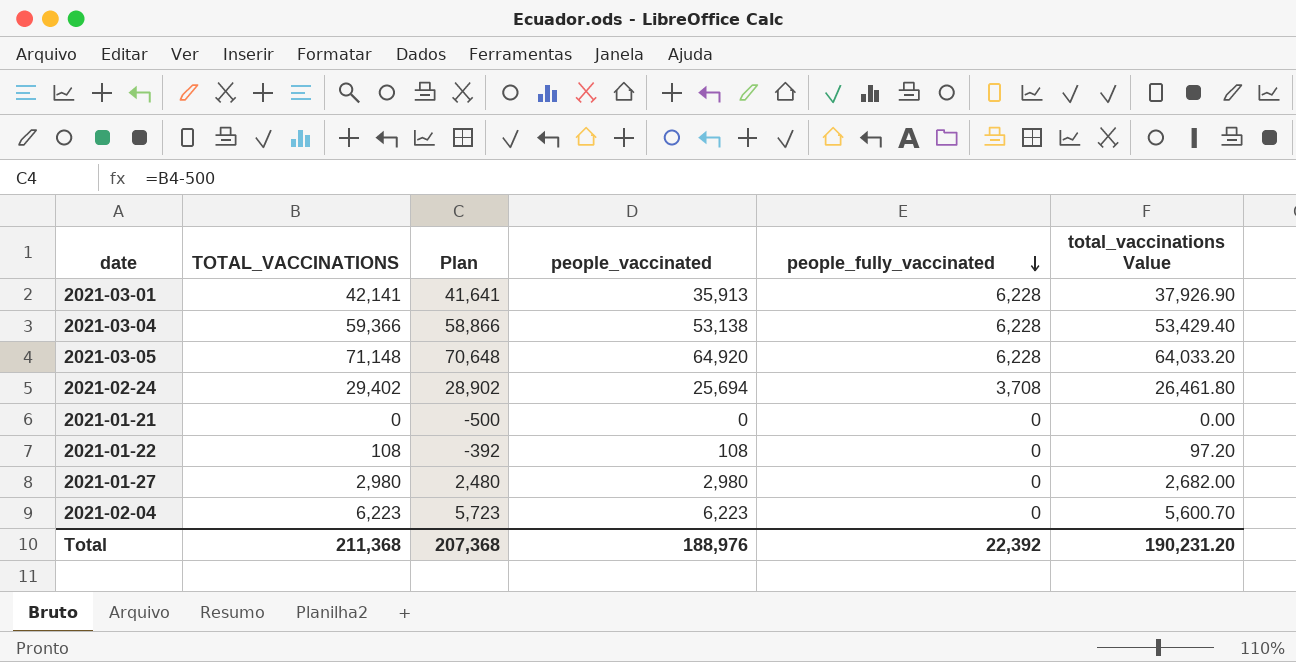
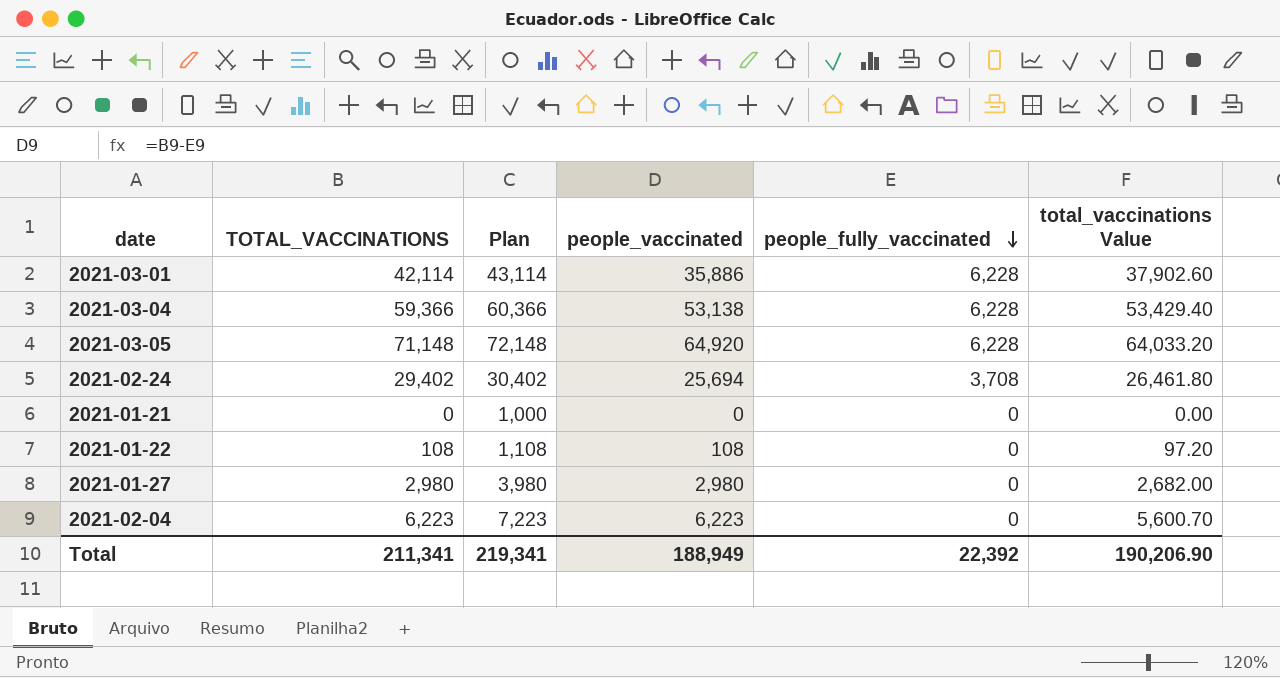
column Plan | formula: [TOTAL_VACCINATIONS] - 500 -> [TOTAL_VACCINATIONS] + 1000
2021-03-01 | TOTAL_VACCINATIONS: 42,141 -> 42,114
2021-03-01 | people_vaccinated: 35,913 -> 35,886
2021-03-01 | total_vaccinations Value: 37,926.90 -> 37,902.60
Total | TOTAL_VACCINATIONS: 211,368 -> 211,341
Total | Plan: 207,368 -> 219,341
Total | people_vaccinated: 188,976 -> 188,949
Total | total_vaccinations Value: 190,231.20 -> 190,206.90

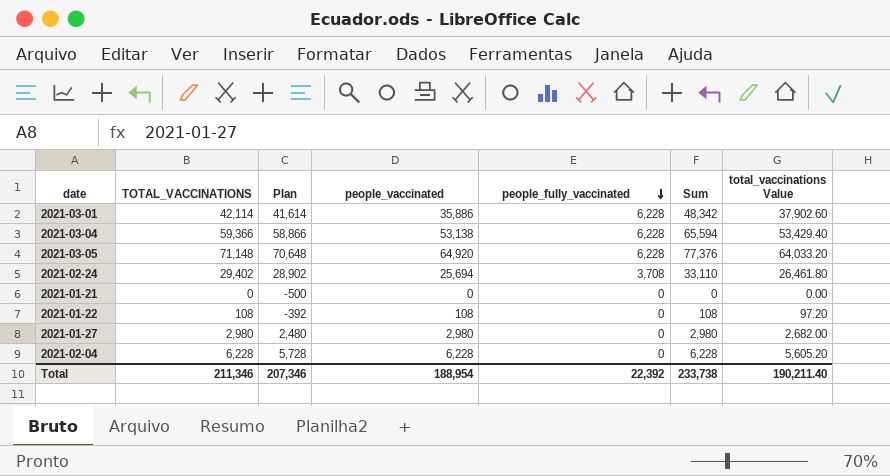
column Plan | formula: [TOTAL_VACCINATIONS] + 1000 -> [TOTAL_VACCINATIONS] - 500
column Sum | formula: none -> [TOTAL_VACCINATIONS] + [people_fully_vaccinated]
2021-02-04 | TOTAL_VACCINATIONS: 6,223 -> 6,228
2021-02-04 | people_vaccinated: 6,223 -> 6,228
2021-02-04 | total_vaccinations Value: 5,600.70 -> 5,605.20
Total | TOTAL_VACCINATIONS: 211,341 -> 211,346
Total | Plan: 219,341 -> 207,346
Total | people_vaccinated: 188,949 -> 188,954
Total | total_vaccinations Value: 190,206.90 -> 190,211.40

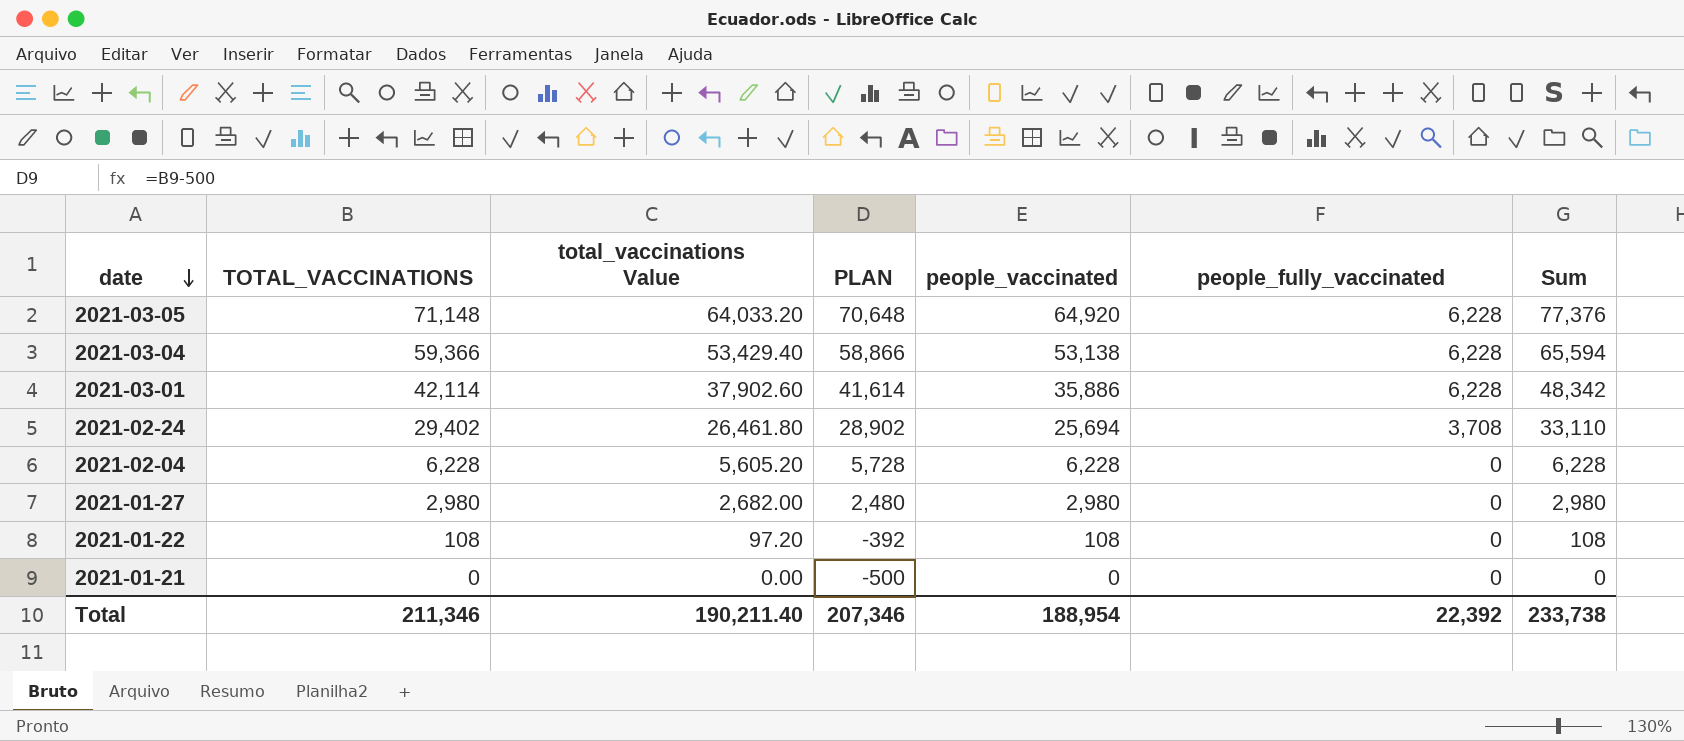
row order: people_fully_vaccinated descending -> date descending
column total_vaccinations Value | position: 7 -> 3
column name: Plan -> PLAN

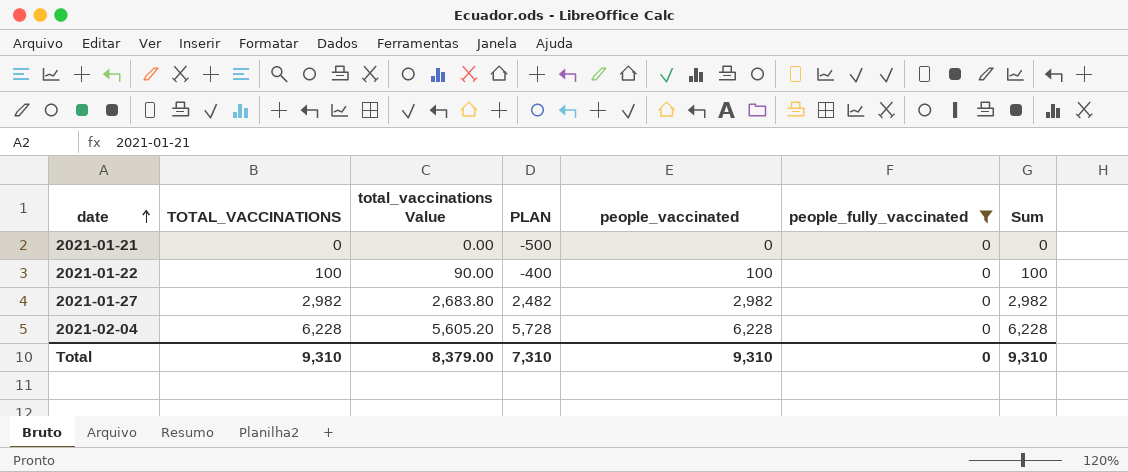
filter: none -> people_fully_vaccinated = 0
row order: date descending -> date ascending
2021-01-22 | TOTAL_VACCINATIONS: 108 -> 100
2021-01-22 | total_vaccinations Value: 97.20 -> 90.00
2021-01-22 | PLAN: -392 -> -400
2021-01-22 | people_vaccinated: 108 -> 100
2021-01-22 | Sum: 108 -> 100
2021-01-27 | TOTAL_VACCINATIONS: 2,980 -> 2,982
2021-01-27 | total_vaccinations Value: 2,682.00 -> 2,683.80
2021-01-27 | PLAN: 2,480 -> 2,482
2021-01-27 | people_vaccinated: 2,980 -> 2,982
2021-01-27 | Sum: 2,980 -> 2,982
Total | TOTAL_VACCINATIONS: 211,346 -> 9,310
Total | total_vaccinations Value: 190,211.40 -> 8,379.00
Total | PLAN: 207,346 -> 7,310
Total | people_vaccinated: 188,954 -> 9,310
Total | people_fully_vaccinated: 22,392 -> 0
Total | Sum: 233,738 -> 9,310

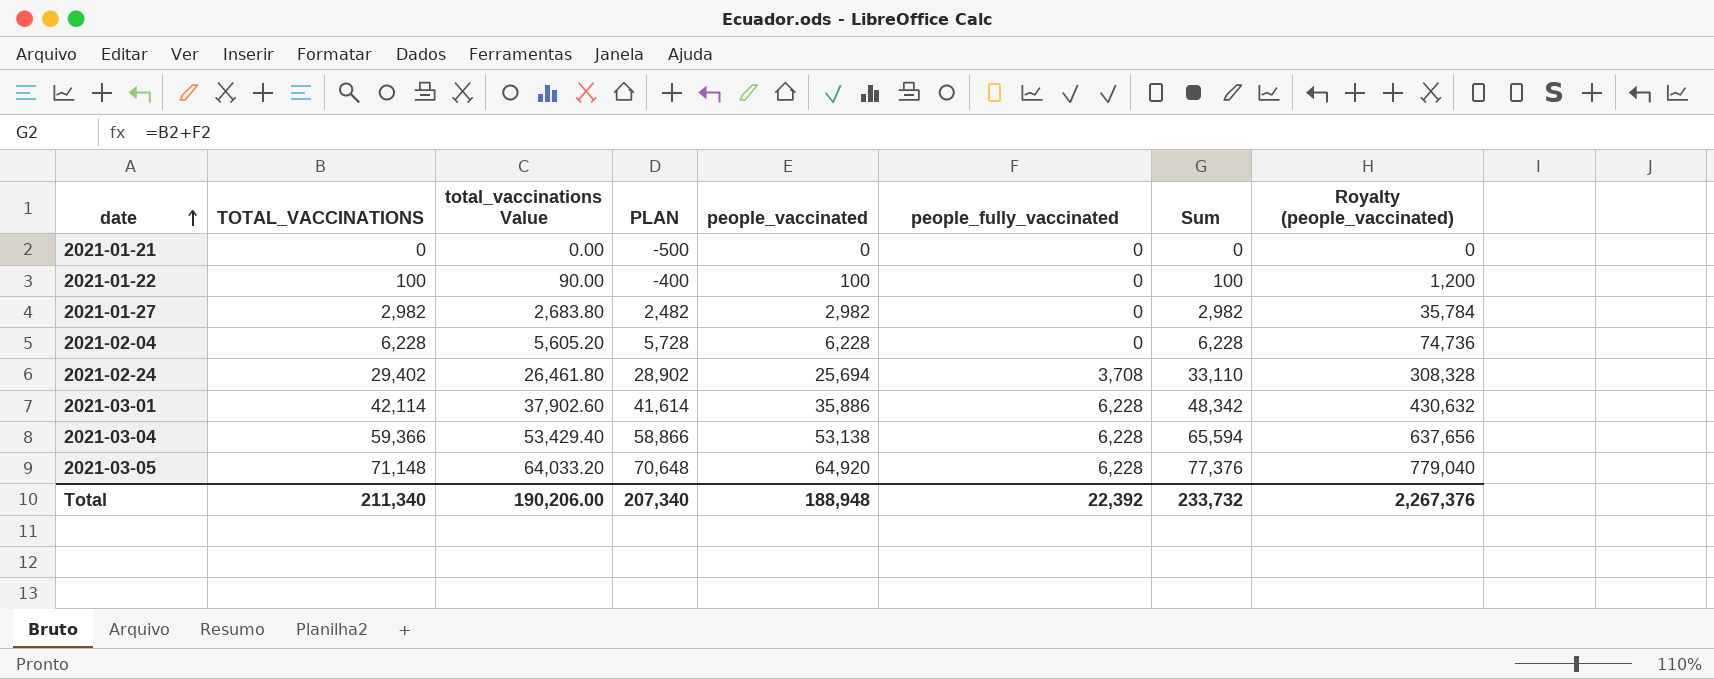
filter: people_fully_vaccinated = 0 -> none
column Royalty (people_vaccinated) | formula: none -> [people_vaccinated] * 12
Total | TOTAL_VACCINATIONS: 9,310 -> 211,340
Total | total_vaccinations Value: 8,379.00 -> 190,206.00
Total | PLAN: 7,310 -> 207,340
Total | people_vaccinated: 9,310 -> 188,948
Total | people_fully_vaccinated: 0 -> 22,392
Total | Sum: 9,310 -> 233,732

